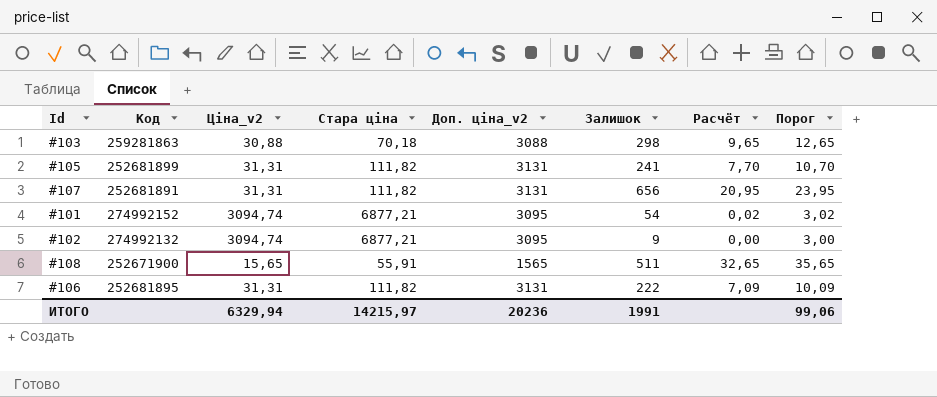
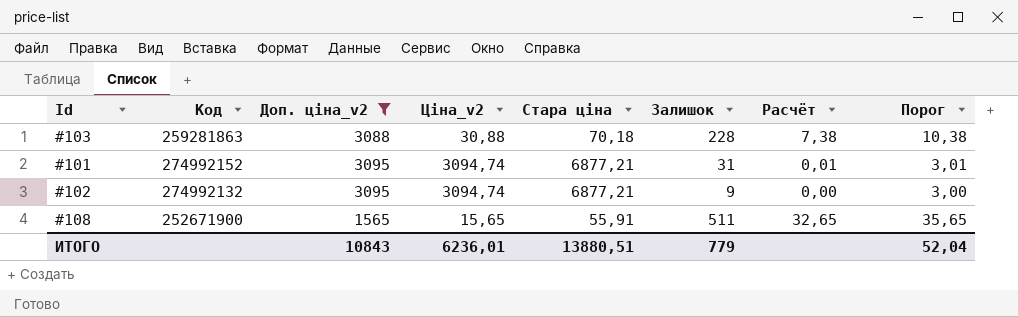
filter: none -> Доп. ціна_v2 != 3131
column Доп. ціна_v2 | position: 5 -> 3
#103 | Залишок: 298 -> 228
#103 | Расчёт: 9,65 -> 7,38
#103 | Порог: 12,65 -> 10,38
#101 | Залишок: 54 -> 31
#101 | Расчёт: 0,02 -> 0,01
#101 | Порог: 3,02 -> 3,01
ИТОГО | Доп. ціна_v2: 20236 -> 10843
ИТОГО | Ціна_v2: 6329,94 -> 6236,01
ИТОГО | Стара ціна: 14215,97 -> 13880,51
ИТОГО | Залишок: 1991 -> 779
ИТОГО | Порог: 99,06 -> 52,04

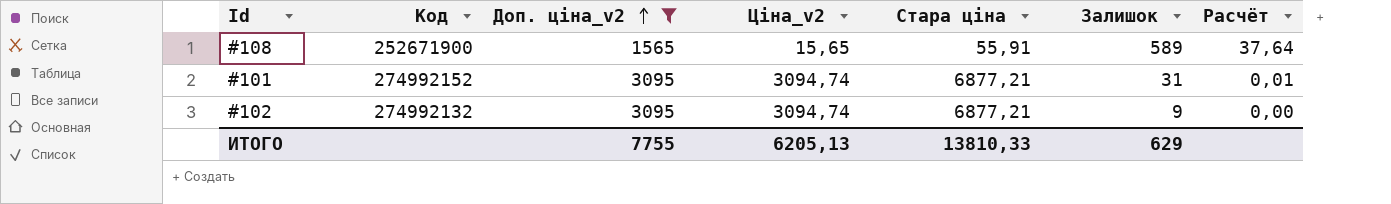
row order: none -> Доп. ціна_v2 ascending
column Порог | formula: [Расчёт] + 3 -> none
row #103: 259281863 | 3088 | 30,88 | 70,18 | 228 | 7,38 | 10,38 -> none
#108 | Залишок: 511 -> 589
#108 | Расчёт: 32,65 -> 37,64
ИТОГО | Доп. ціна_v2: 10843 -> 7755
ИТОГО | Ціна_v2: 6236,01 -> 6205,13
ИТОГО | Стара ціна: 13880,51 -> 13810,33
ИТОГО | Залишок: 779 -> 629

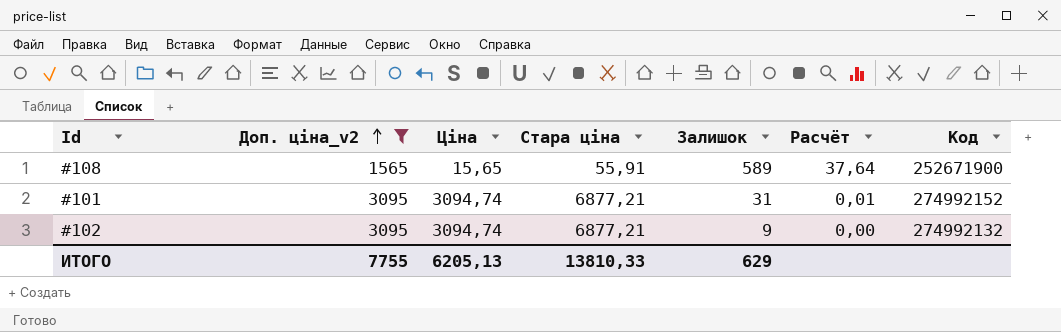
column name: Ціна_v2 -> Ціна
column Код | position: 2 -> 7

